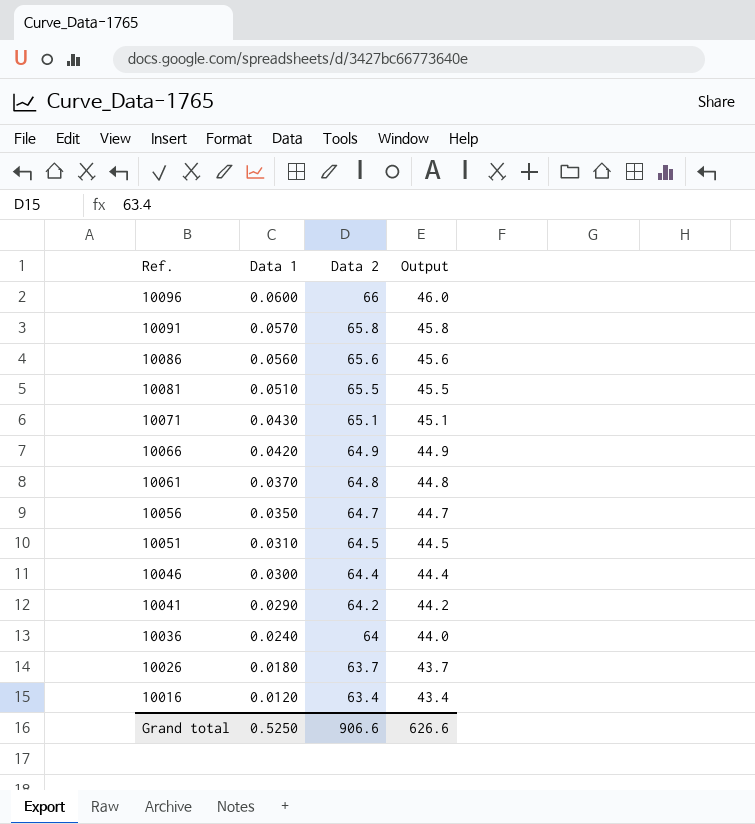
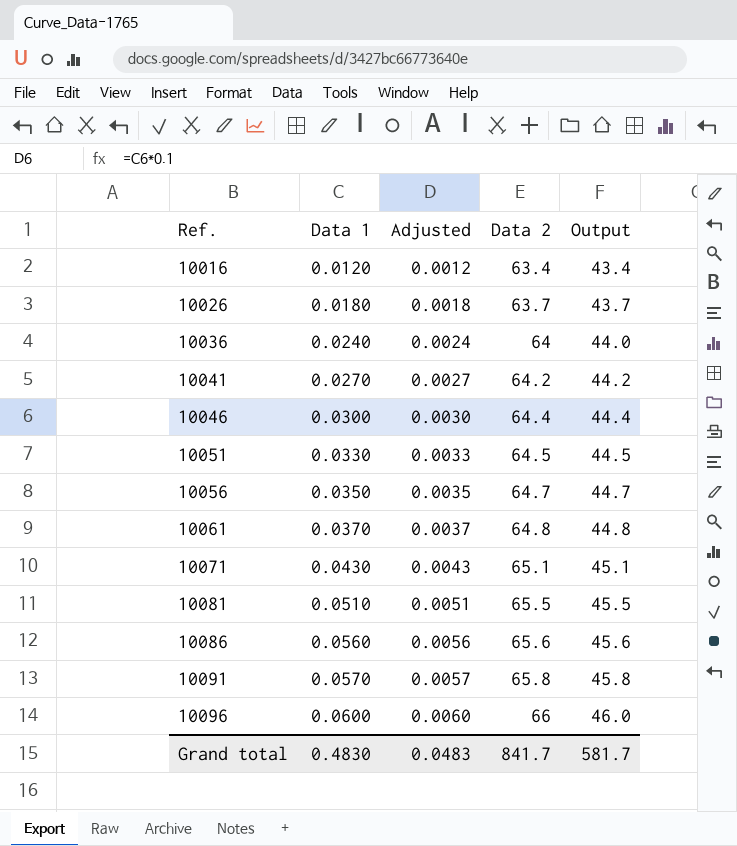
row order: Ref. descending -> Ref. ascending
column Adjusted | formula: none -> [Data 1] * 0.1
row 10066: 0.0420 | 64.9 | 44.9 -> none
10041 | Data 1: 0.0290 -> 0.0270
10051 | Data 1: 0.0310 -> 0.0330
Grand total | Data 1: 0.5250 -> 0.4830
Grand total | Data 2: 906.6 -> 841.7
Grand total | Output: 626.6 -> 581.7

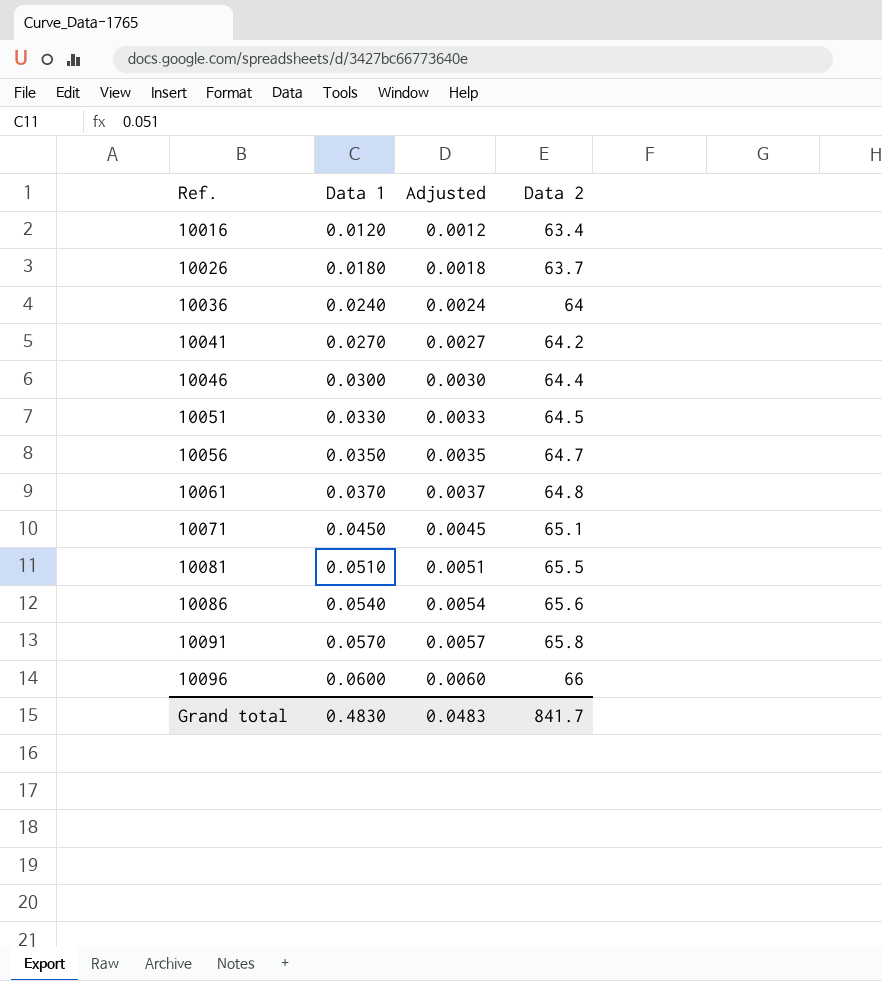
column Output | formula: [Data 2] - 20 -> none
10071 | Data 1: 0.0430 -> 0.0450
10071 | Adjusted: 0.0043 -> 0.0045
10086 | Data 1: 0.0560 -> 0.0540
10086 | Adjusted: 0.0056 -> 0.0054

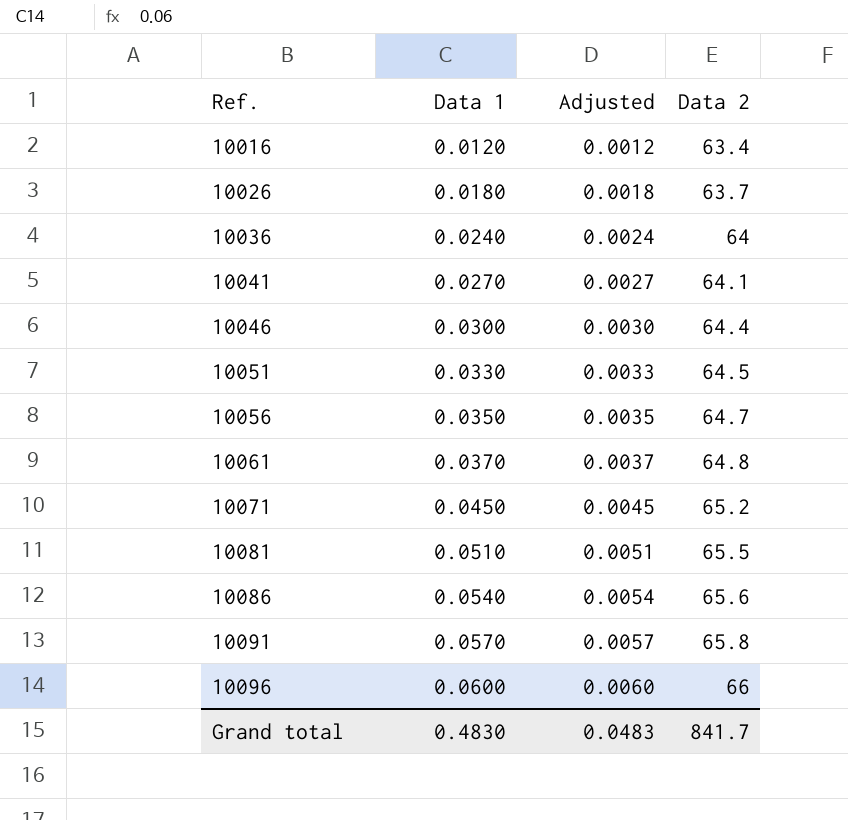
10041 | Data 2: 64.2 -> 64.1
10071 | Data 2: 65.1 -> 65.2

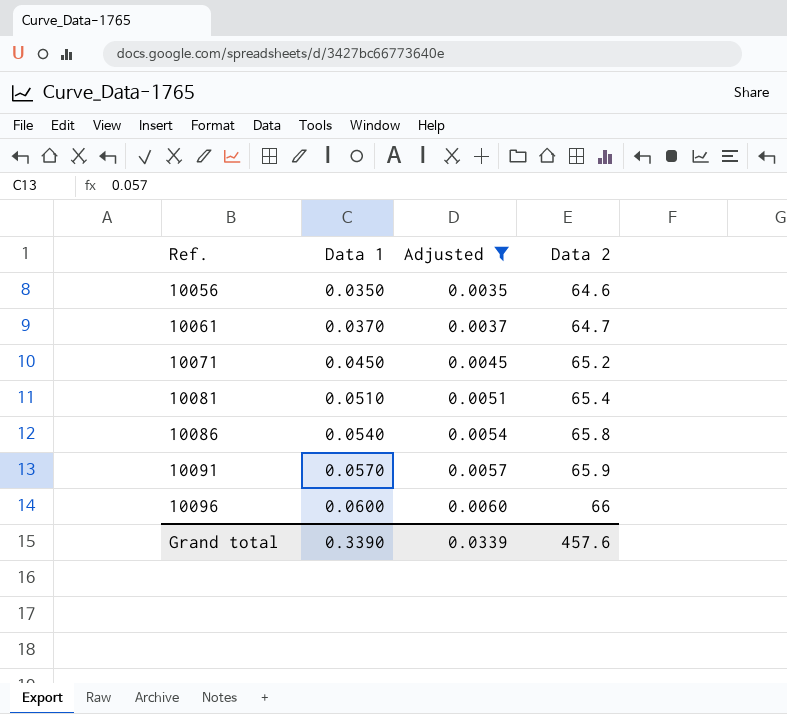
filter: none -> Adjusted >= 0.0035
10056 | Data 2: 64.7 -> 64.6
10061 | Data 2: 64.8 -> 64.7
10081 | Data 2: 65.5 -> 65.4
10086 | Data 2: 65.6 -> 65.8
10091 | Data 2: 65.8 -> 65.9
Grand total | Data 1: 0.4830 -> 0.3390
Grand total | Adjusted: 0.0483 -> 0.0339
Grand total | Data 2: 841.7 -> 457.6

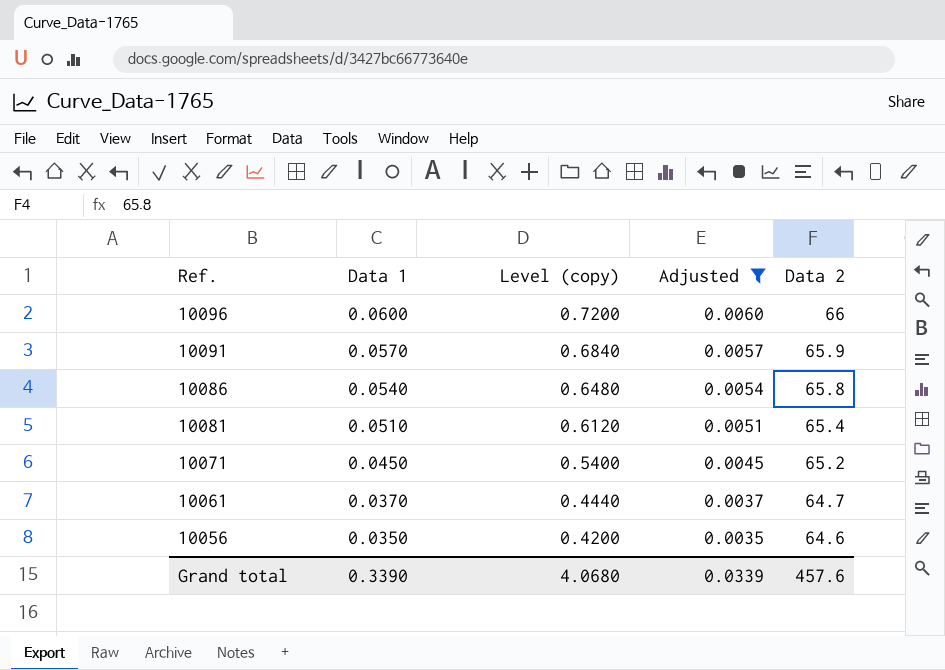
row order: Ref. ascending -> Ref. descending
column Level (copy) | formula: none -> [Data 1] * 12

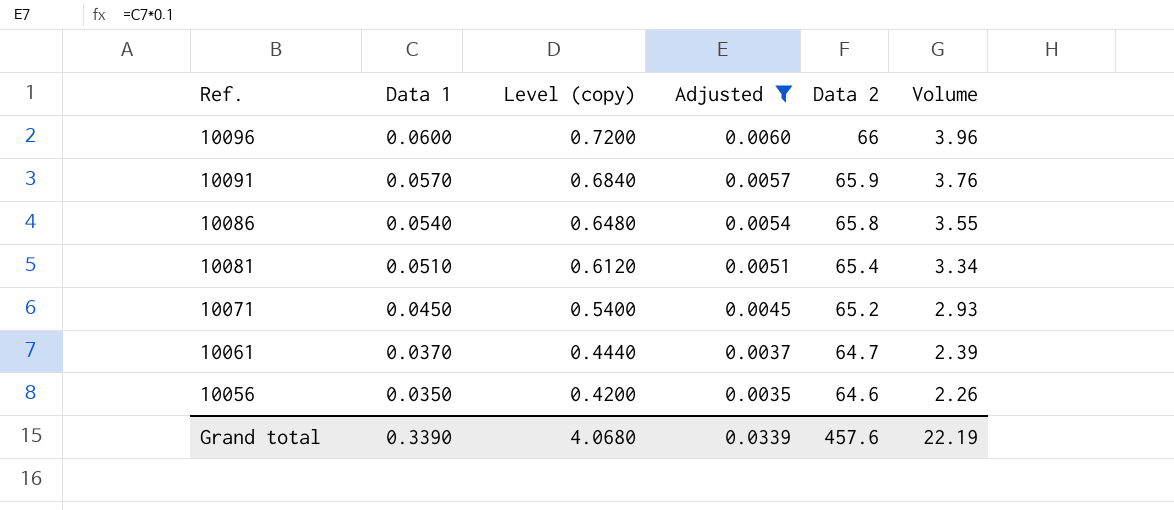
column Volume | formula: none -> [Data 1] * [Data 2]

